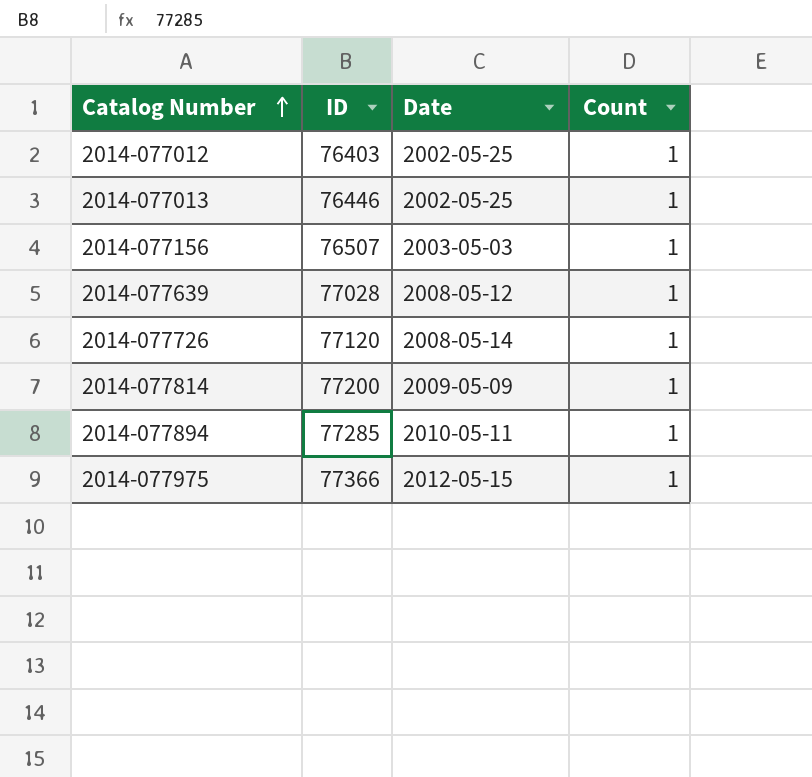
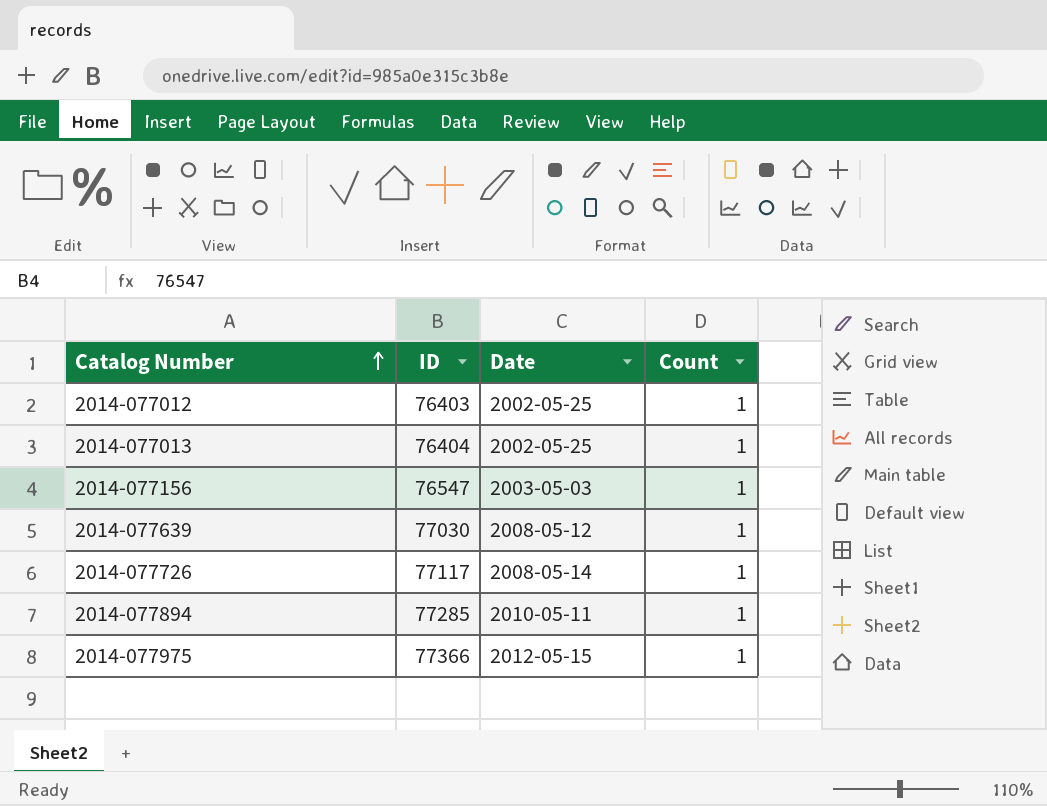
row 2014-077814: 77200 | 2009-05-09 | 1 -> none
2014-077013 | ID: 76446 -> 76404
2014-077156 | ID: 76507 -> 76547
2014-077639 | ID: 77028 -> 77030
2014-077726 | ID: 77120 -> 77117

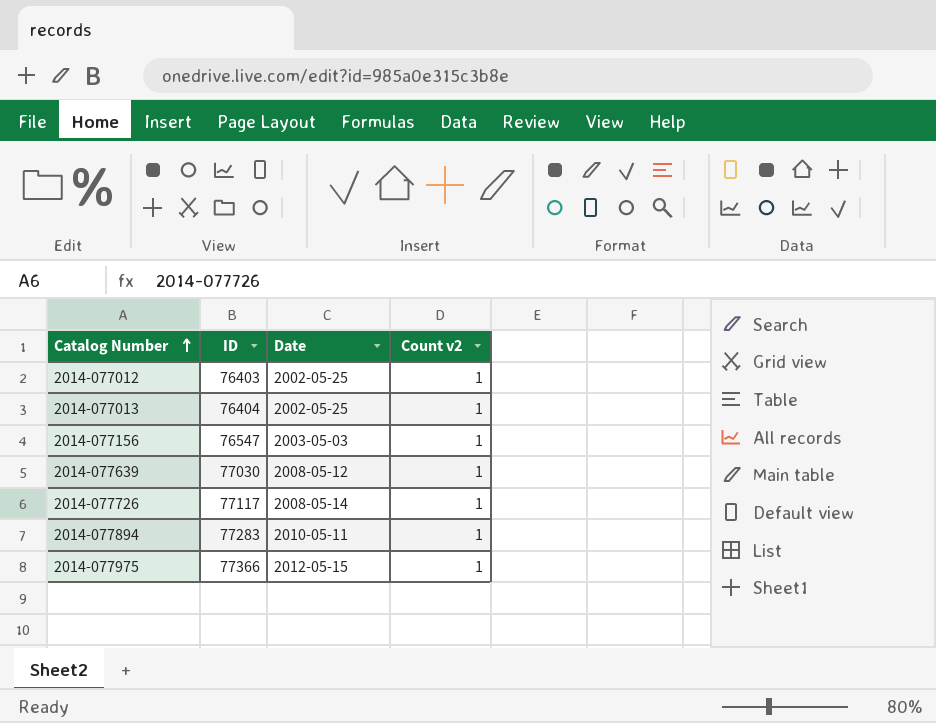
column name: Count -> Count v2
2014-077894 | ID: 77285 -> 77283

